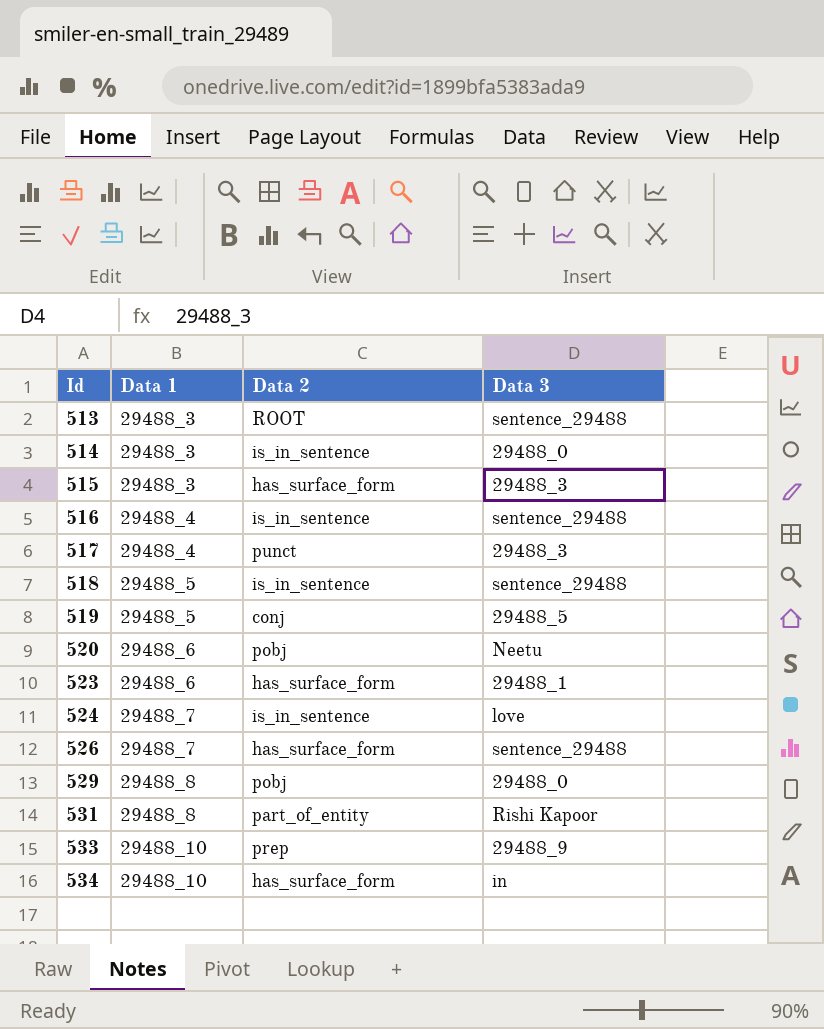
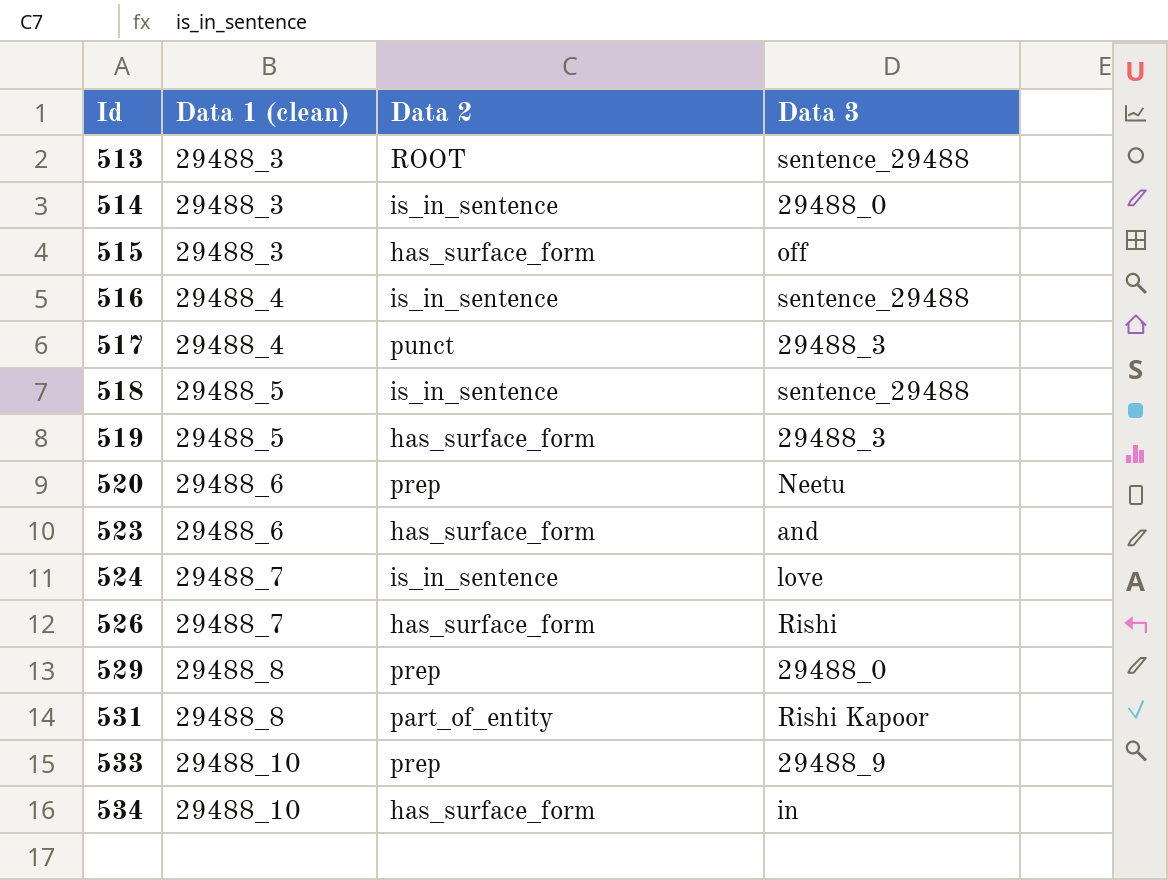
column name: Data 1 -> Data 1 (clean)
515 | Data 3: 29488_3 -> off
519 | Data 2: conj -> has_surface_form
519 | Data 3: 29488_5 -> 29488_3
520 | Data 2: pobj -> prep
523 | Data 3: 29488_1 -> and
526 | Data 3: sentence_29488 -> Rishi
529 | Data 2: pobj -> prep

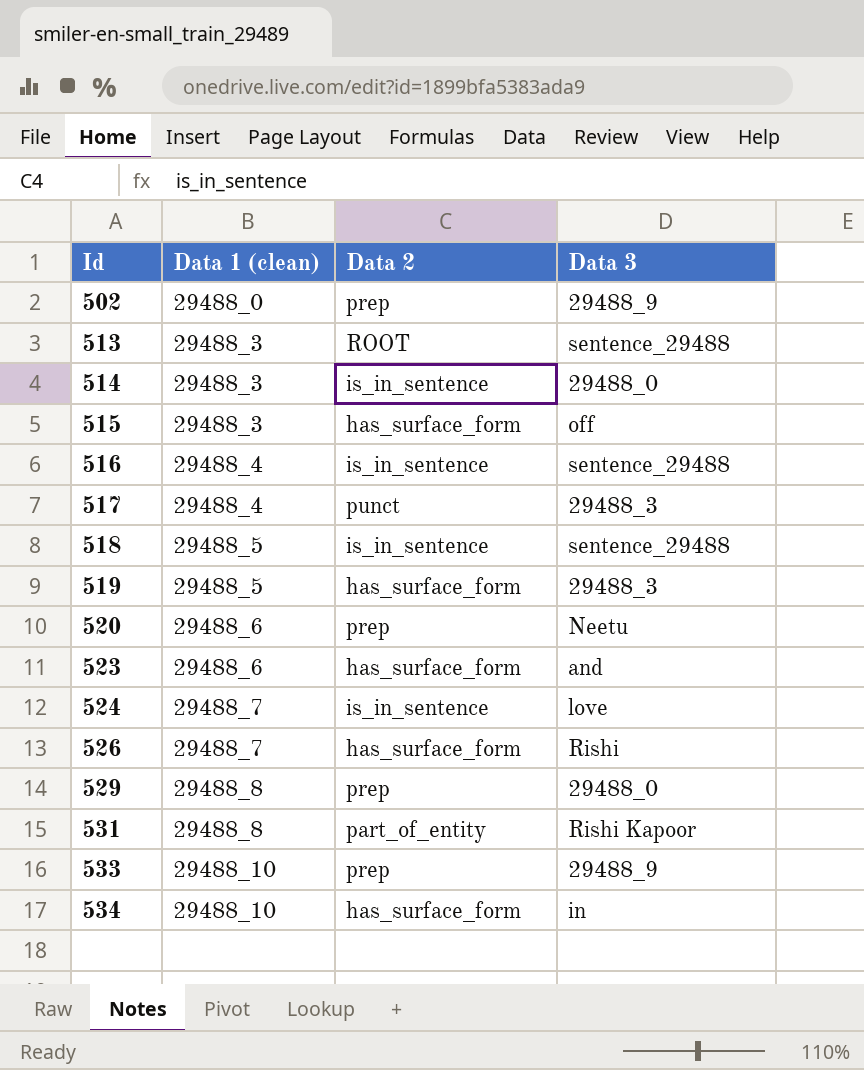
row 502: none -> 29488_0 | prep | 29488_9

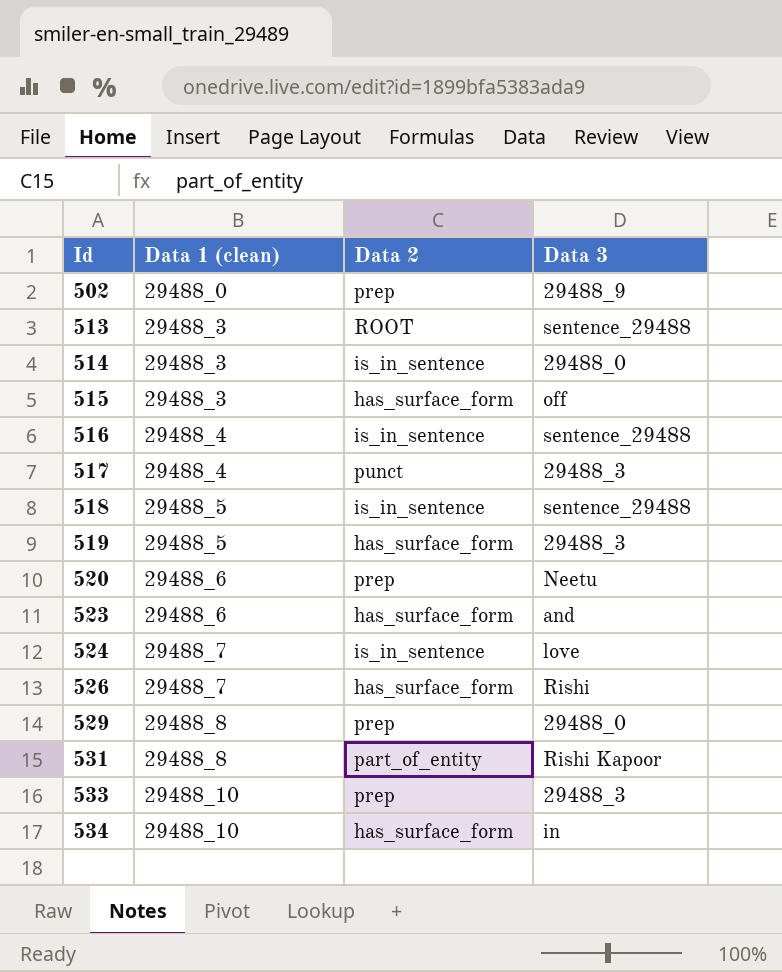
533 | Data 3: 29488_9 -> 29488_3

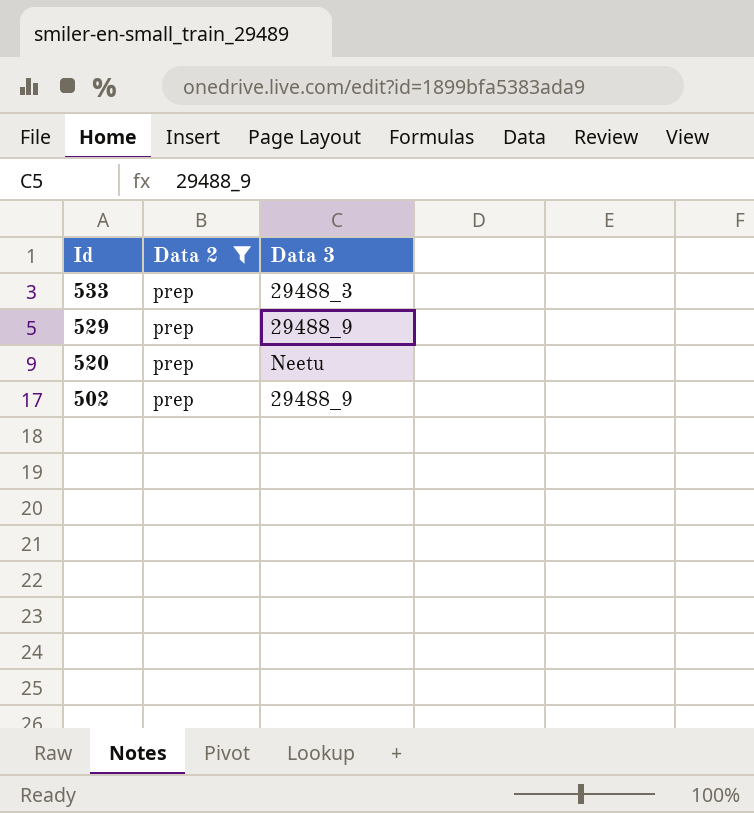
filter: none -> Data 2 = prep
row order: Id ascending -> Id descending
column Data 1 (clean) | position: 2 -> none
529 | Data 3: 29488_0 -> 29488_9

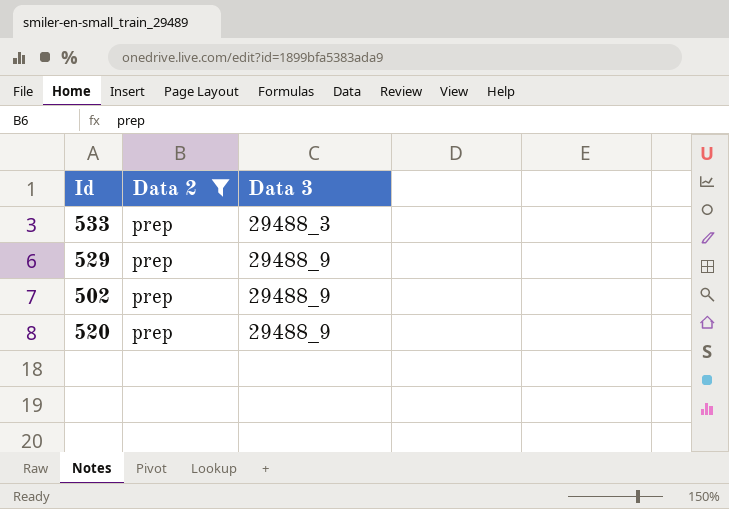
row order: Id descending -> Data 3 ascending
520 | Data 3: Neetu -> 29488_9

